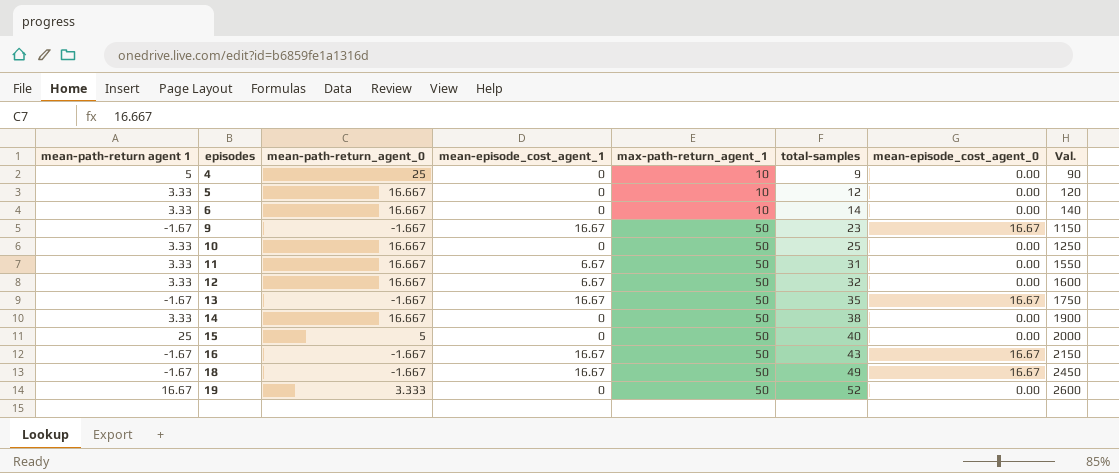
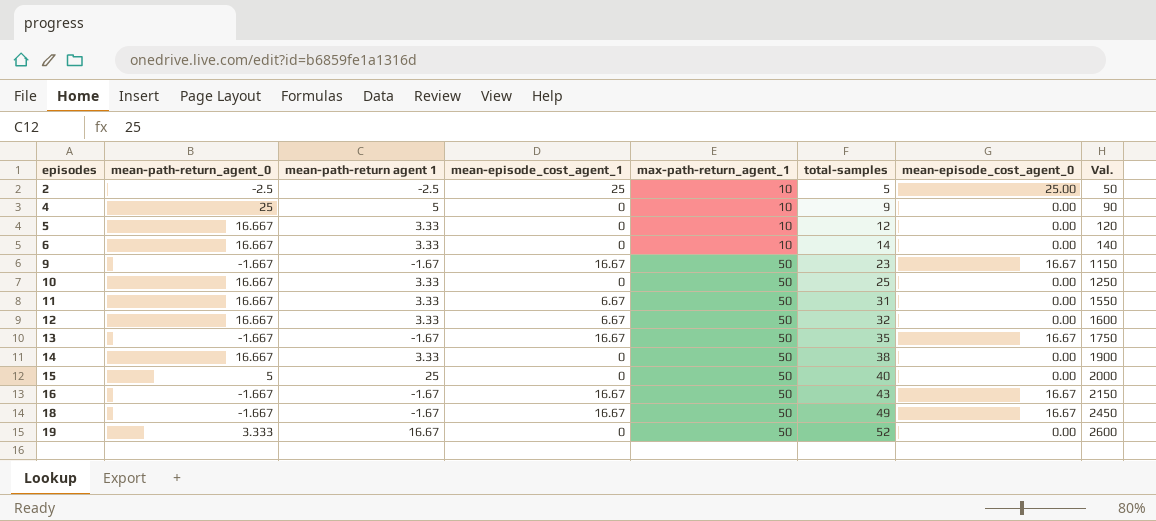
column mean-path-return agent 1 | position: 1 -> 3
row 2: none -> -2.5 | -2.5 | 25 | 10 | 5 | 25.00 | 50

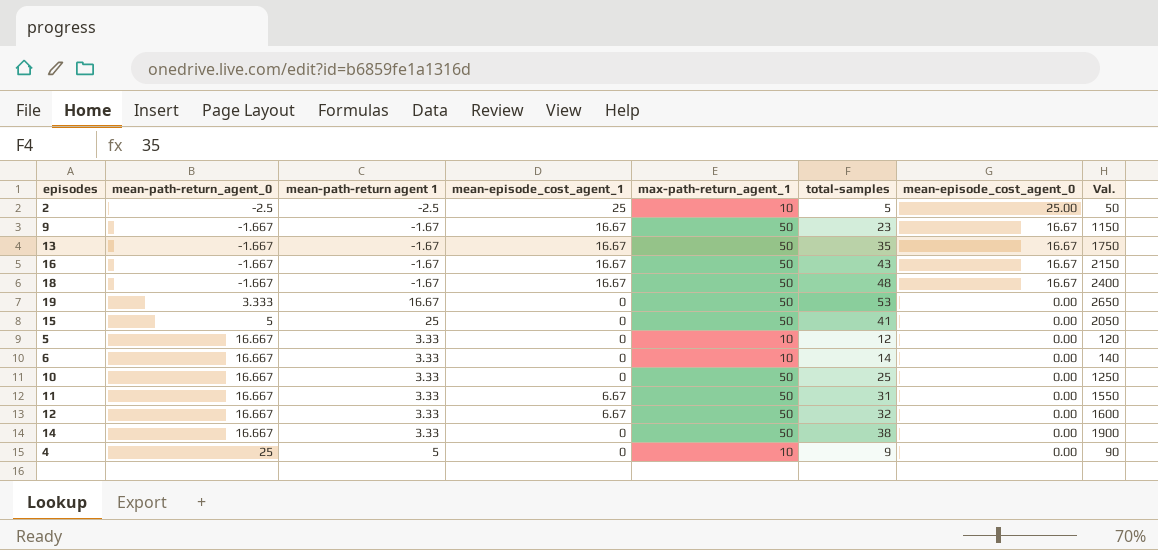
row order: episodes ascending -> mean-path-return_agent_0 ascending
18 | total-samples: 49 -> 48
18 | Val.: 2450 -> 2400
19 | total-samples: 52 -> 53
19 | Val.: 2600 -> 2650
15 | total-samples: 40 -> 41
15 | Val.: 2000 -> 2050

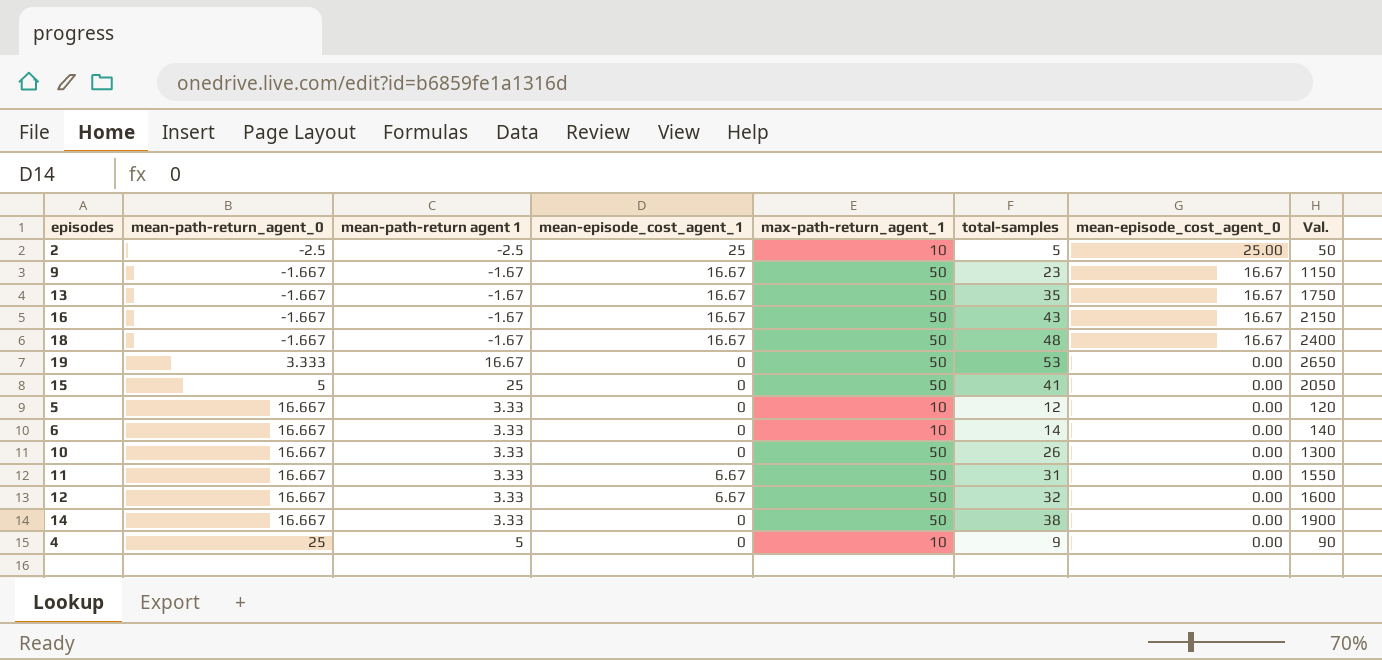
10 | total-samples: 25 -> 26
10 | Val.: 1250 -> 1300

